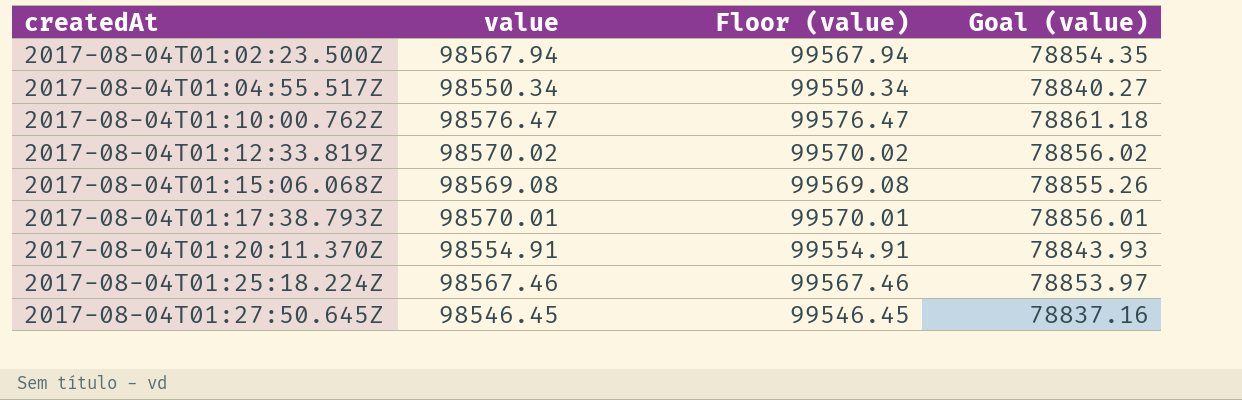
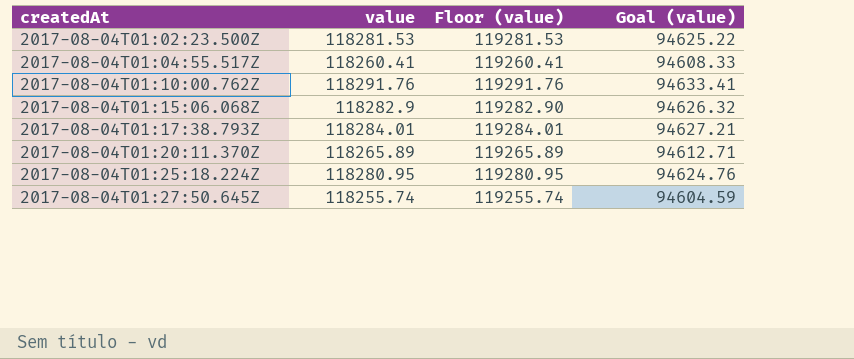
row 2017-08-04T01:12:33.819Z: 98570.02 | 99570.02 | 78856.02 -> none
2017-08-04T01:02:23.500Z | value: 98567.94 -> 118281.53
2017-08-04T01:02:23.500Z | Floor (value): 99567.94 -> 119281.53
2017-08-04T01:02:23.500Z | Goal (value): 78854.35 -> 94625.22
2017-08-04T01:04:55.517Z | value: 98550.34 -> 118260.41
2017-08-04T01:04:55.517Z | Floor (value): 99550.34 -> 119260.41
2017-08-04T01:04:55.517Z | Goal (value): 78840.27 -> 94608.33
2017-08-04T01:10:00.762Z | value: 98576.47 -> 118291.76
2017-08-04T01:10:00.762Z | Floor (value): 99576.47 -> 119291.76
2017-08-04T01:10:00.762Z | Goal (value): 78861.18 -> 94633.41
2017-08-04T01:15:06.068Z | value: 98569.08 -> 118282.9
2017-08-04T01:15:06.068Z | Floor (value): 99569.08 -> 119282.90
2017-08-04T01:15:06.068Z | Goal (value): 78855.26 -> 94626.32
2017-08-04T01:17:38.793Z | value: 98570.01 -> 118284.01
2017-08-04T01:17:38.793Z | Floor (value): 99570.01 -> 119284.01
2017-08-04T01:17:38.793Z | Goal (value): 78856.01 -> 94627.21
2017-08-04T01:20:11.370Z | value: 98554.91 -> 118265.89
2017-08-04T01:20:11.370Z | Floor (value): 99554.91 -> 119265.89
2017-08-04T01:20:11.370Z | Goal (value): 78843.93 -> 94612.71
2017-08-04T01:25:18.224Z | value: 98567.46 -> 118280.95
2017-08-04T01:25:18.224Z | Floor (value): 99567.46 -> 119280.95
2017-08-04T01:25:18.224Z | Goal (value): 78853.97 -> 94624.76
2017-08-04T01:27:50.645Z | value: 98546.45 -> 118255.74
2017-08-04T01:27:50.645Z | Floor (value): 99546.45 -> 119255.74
2017-08-04T01:27:50.645Z | Goal (value): 78837.16 -> 94604.59

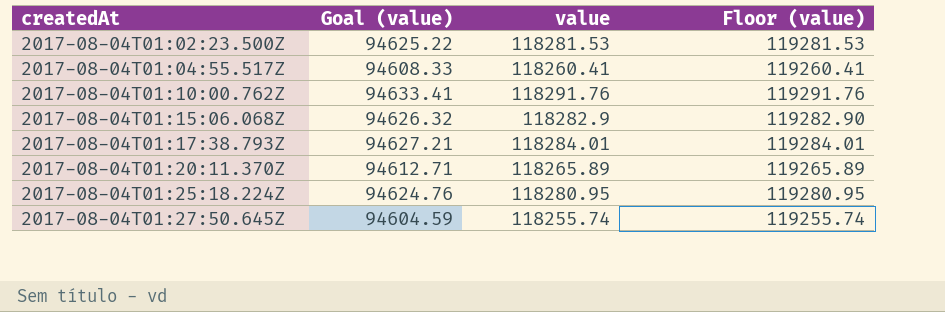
column Goal (value) | position: 4 -> 2

